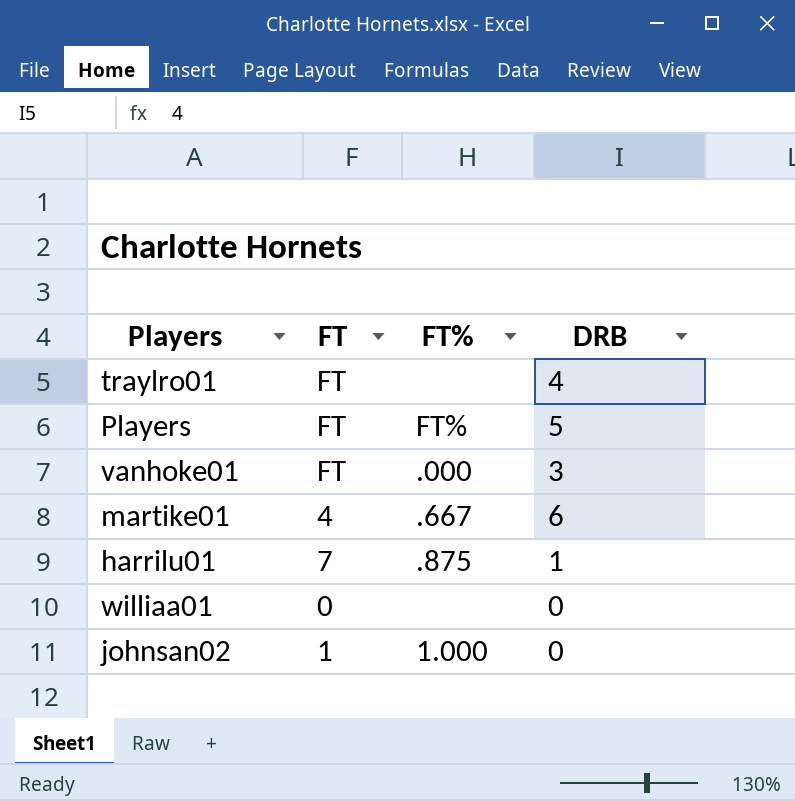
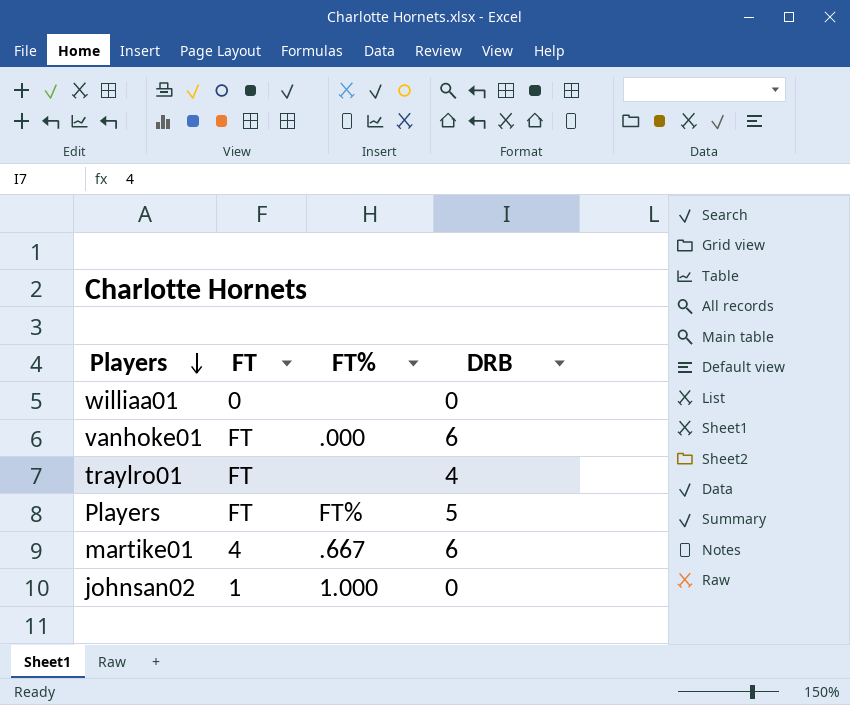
row order: none -> Players descending
row harrilu01: 7 | .875 | 1 -> none
vanhoke01 | DRB: 3 -> 6

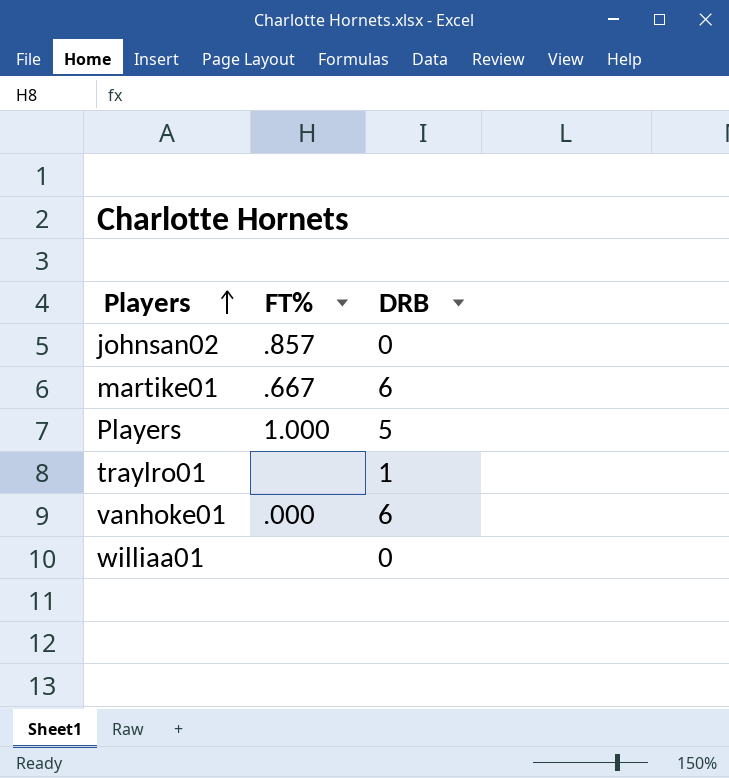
row order: Players descending -> Players ascending
column FT | position: 2 -> none
johnsan02 | FT%: 1.000 -> .857
Players | FT%: FT% -> 1.000
traylro01 | DRB: 4 -> 1

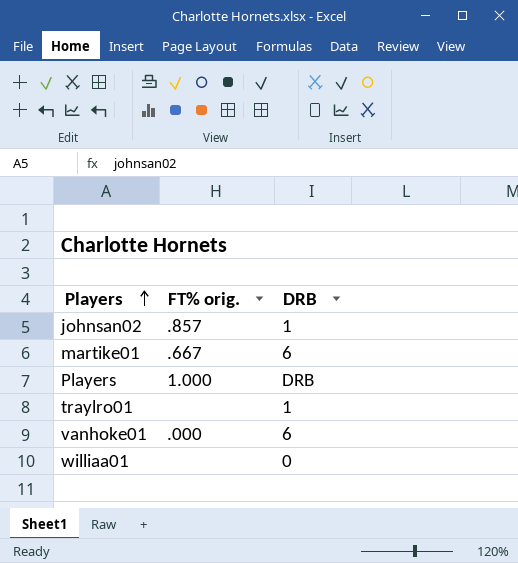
column name: FT% -> FT% orig.
johnsan02 | DRB: 0 -> 1
Players | DRB: 5 -> DRB

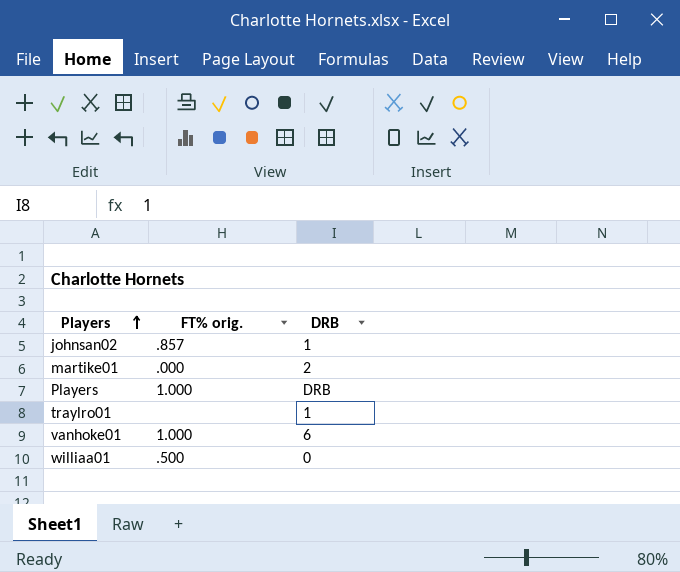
martike01 | FT% orig.: .667 -> .000
martike01 | DRB: 6 -> 2
vanhoke01 | FT% orig.: .000 -> 1.000
williaa01 | FT% orig.: none -> .500

